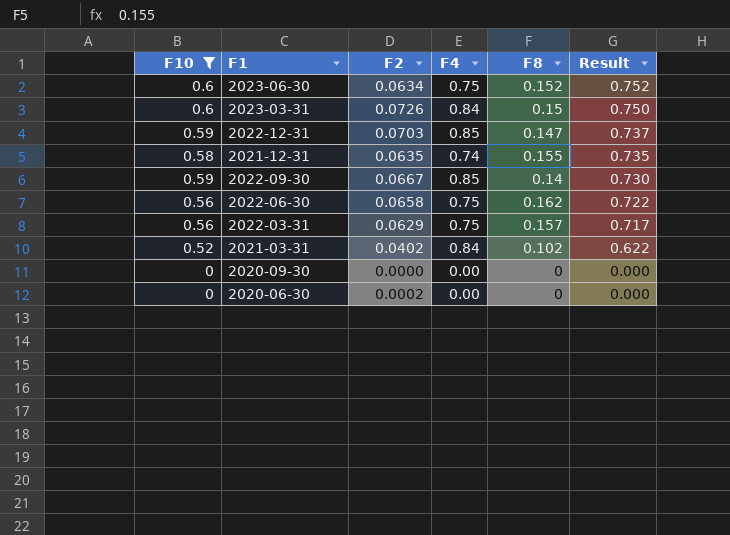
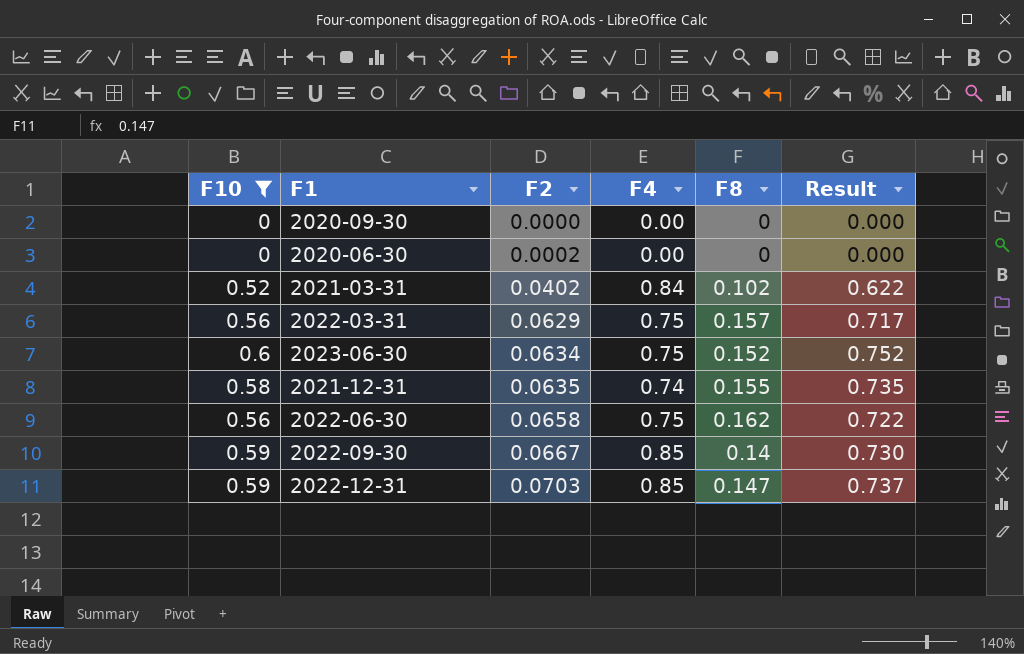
row order: Result descending -> F2 ascending
row 2023-03-31: 0.6 | 0.0726 | 0.84 | 0.15 | 0.750 -> none

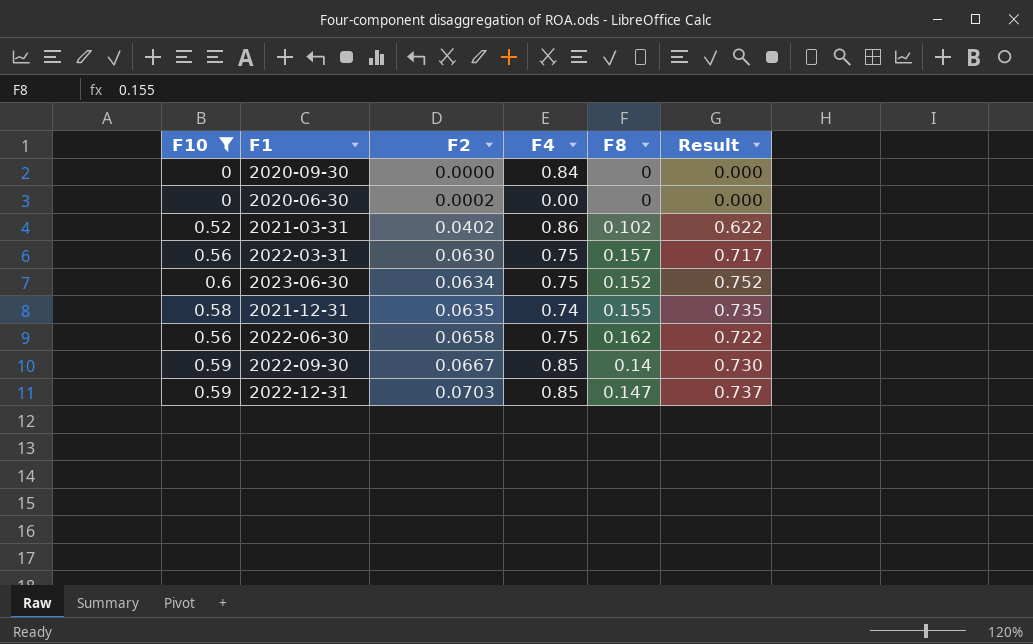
2020-09-30 | F4: 0.00 -> 0.84
2021-03-31 | F4: 0.84 -> 0.86
2022-03-31 | F2: 0.0629 -> 0.0630

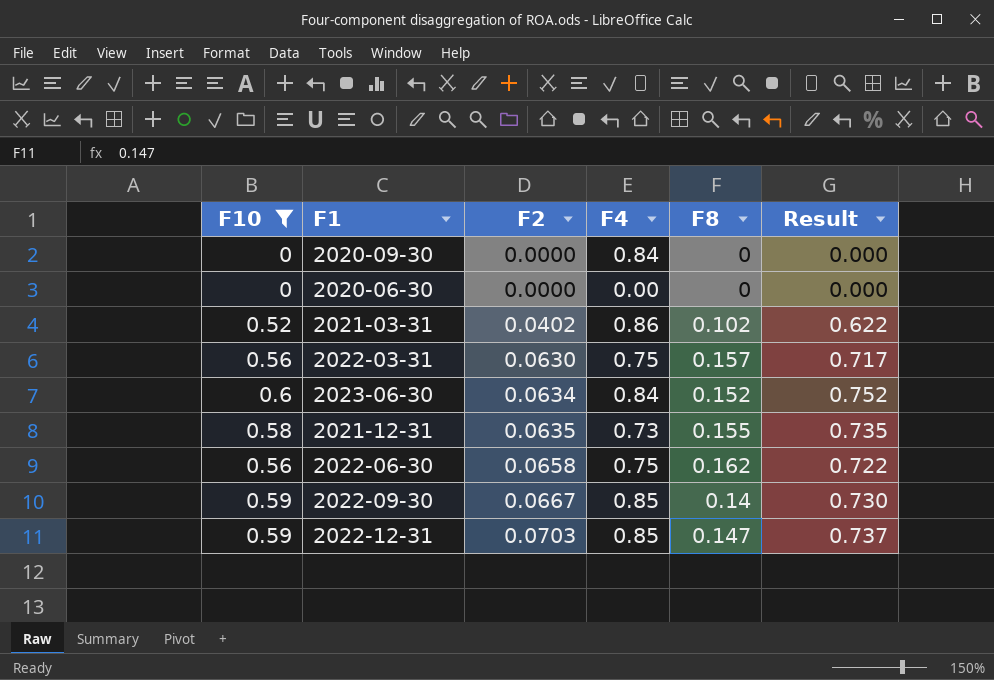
2020-06-30 | F2: 0.0002 -> 0.0000
2023-06-30 | F4: 0.75 -> 0.84
2021-12-31 | F4: 0.74 -> 0.73

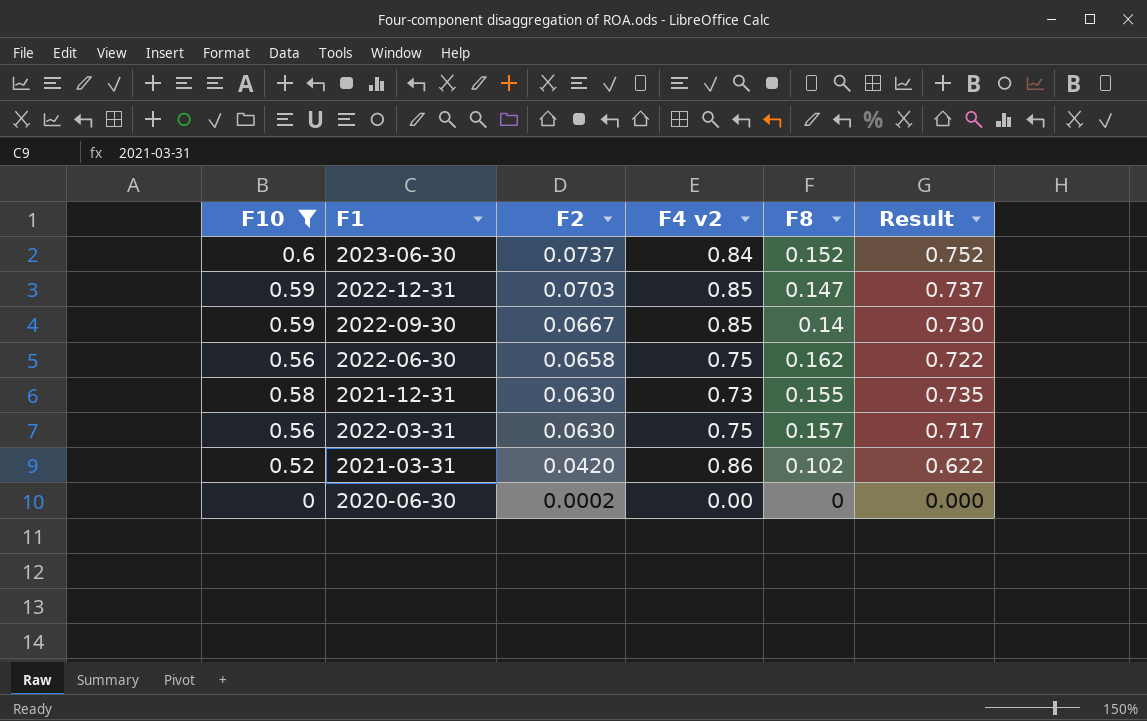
row order: F2 ascending -> F2 descending
column name: F4 -> F4 v2
row 2020-09-30: 0 | 0.0000 | 0.84 | 0 | 0.000 -> none
2023-06-30 | F2: 0.0634 -> 0.0737
2021-12-31 | F2: 0.0635 -> 0.0630
2021-03-31 | F2: 0.0402 -> 0.0420
2020-06-30 | F2: 0.0000 -> 0.0002

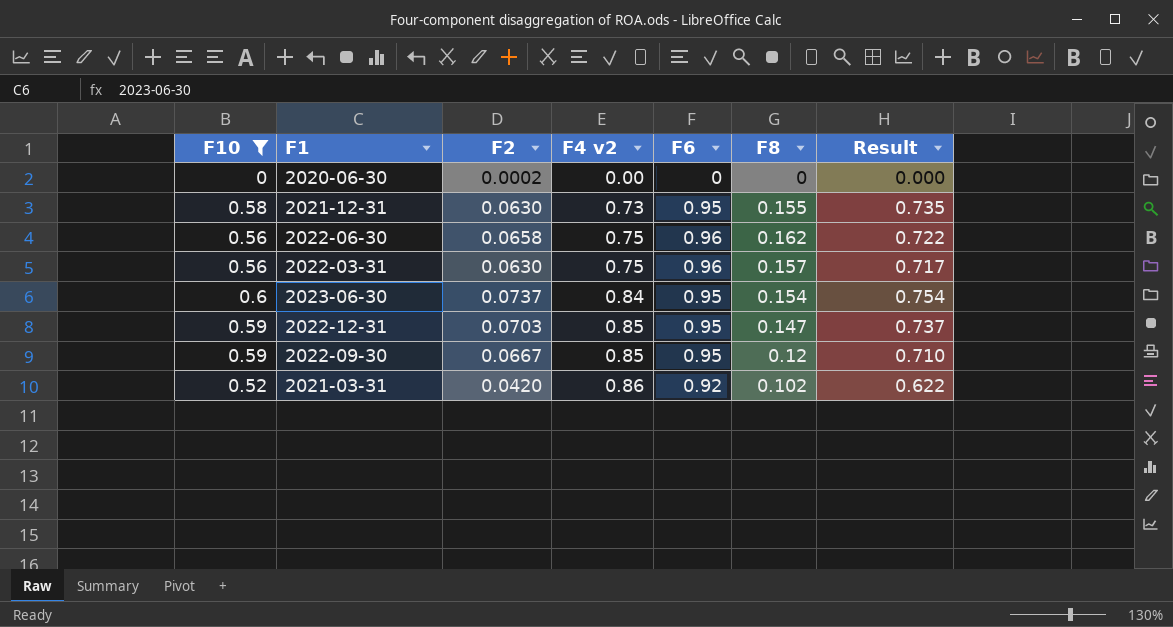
row order: F2 descending -> F4 v2 ascending
column F6 | position: none -> 5
2023-06-30 | F8: 0.152 -> 0.154
2023-06-30 | Result: 0.752 -> 0.754
2022-09-30 | F8: 0.14 -> 0.12
2022-09-30 | Result: 0.730 -> 0.710

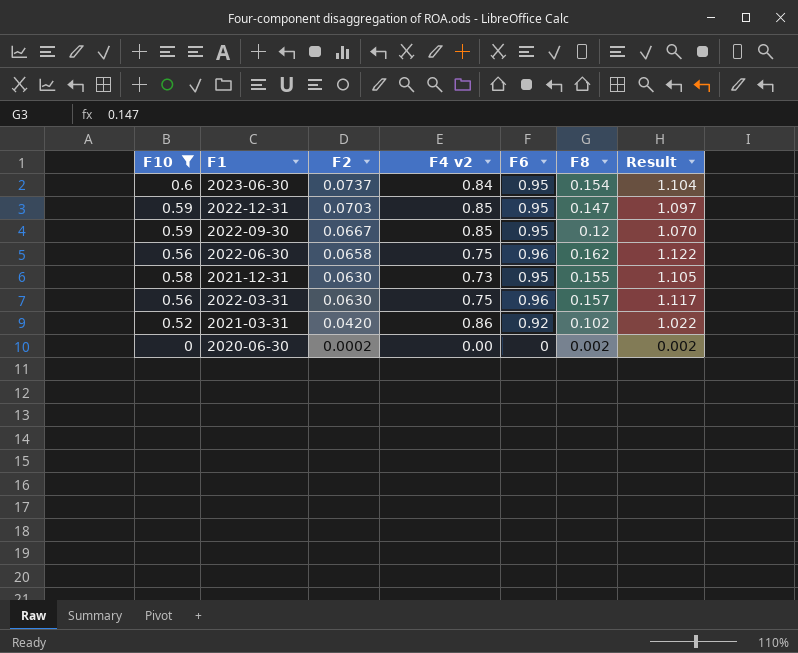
row order: F4 v2 ascending -> F2 descending
column Result | formula: [F10] + [F8] -> [F6] + [F8]
2020-06-30 | F8: 0 -> 0.002

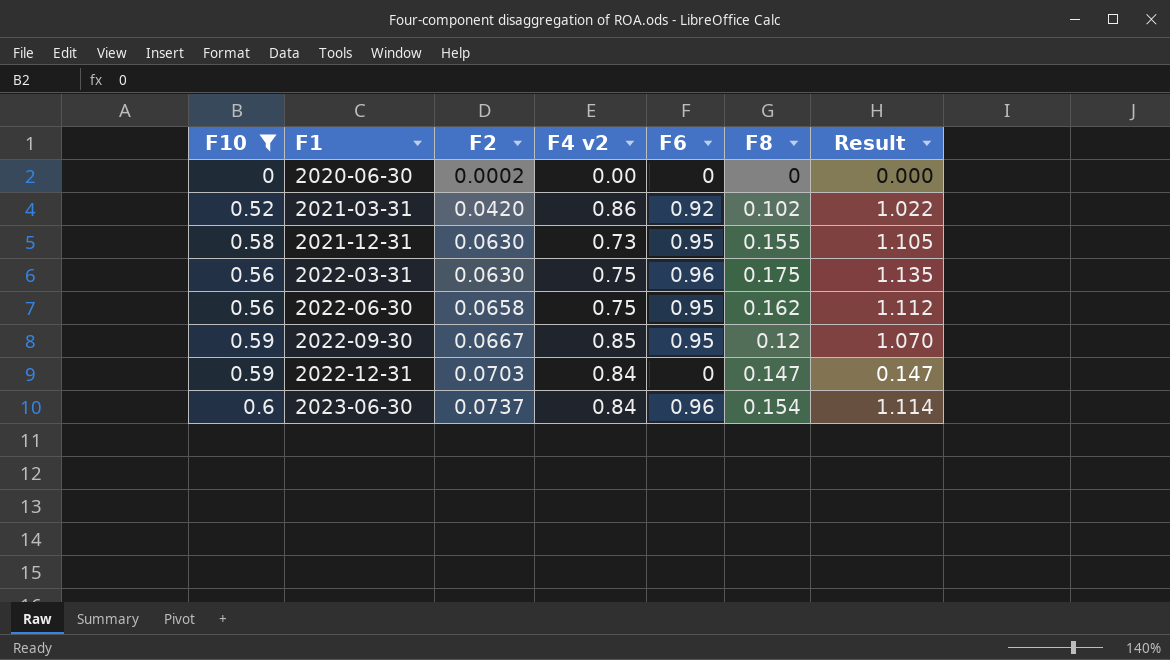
row order: F2 descending -> F1 ascending
2020-06-30 | F8: 0.002 -> 0
2020-06-30 | Result: 0.002 -> 0.000
2022-03-31 | F8: 0.157 -> 0.175
2022-03-31 | Result: 1.117 -> 1.135
2022-06-30 | F6: 0.96 -> 0.95
2022-06-30 | Result: 1.122 -> 1.112
2022-12-31 | F4 v2: 0.85 -> 0.84
2022-12-31 | F6: 0.95 -> 0
2022-12-31 | Result: 1.097 -> 0.147
2023-06-30 | F6: 0.95 -> 0.96
2023-06-30 | Result: 1.104 -> 1.114

